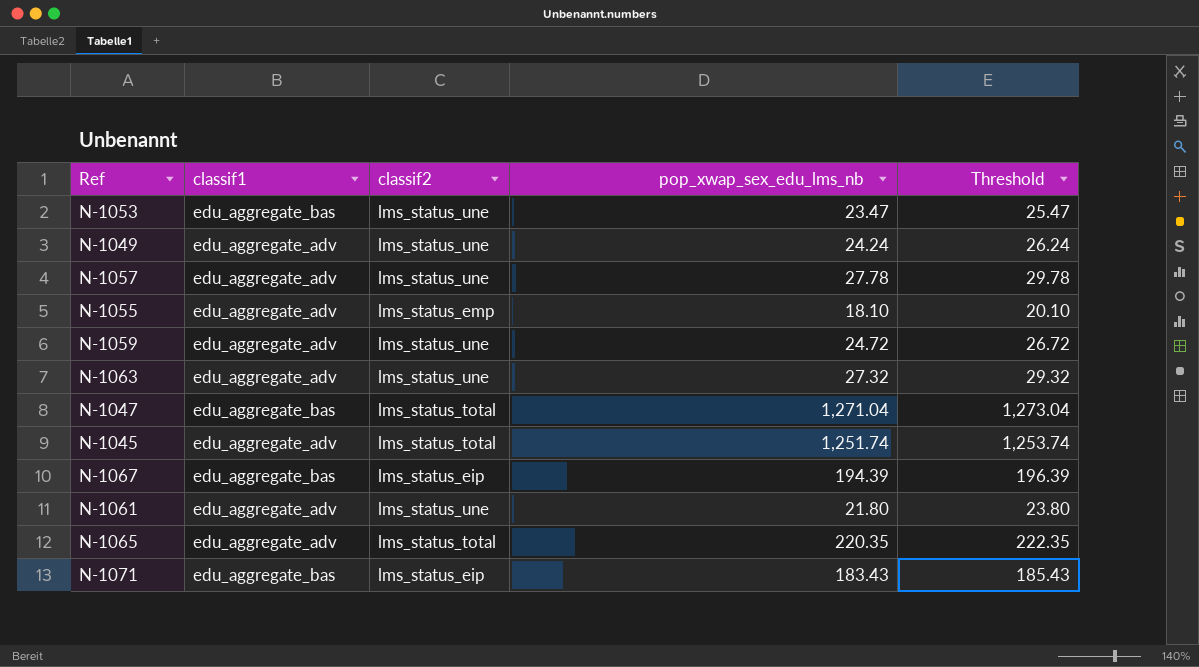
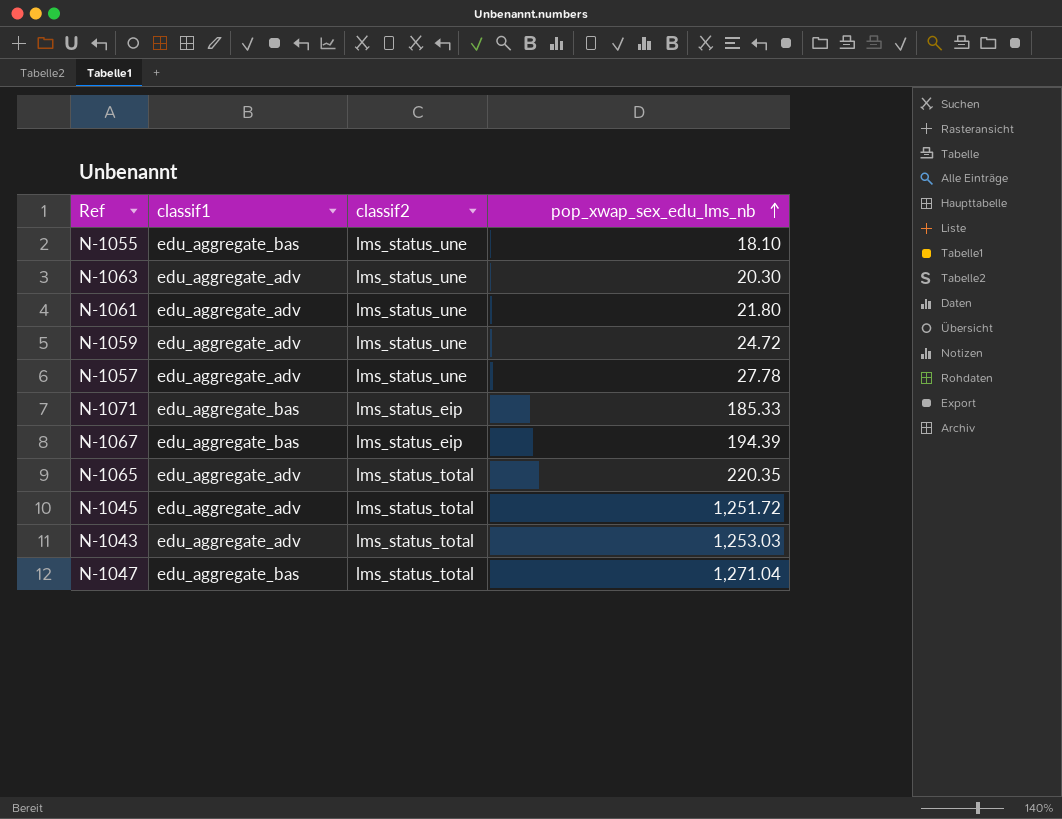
row order: none -> pop_xwap_sex_edu_lms_nb ascending
column Threshold | formula: [pop_xwap_sex_edu_lms_nb] + 2 -> none
row N-1053: edu_aggregate_bas | lms_status_une | 23.47 | 25.47 -> none
row N-1049: edu_aggregate_adv | lms_status_une | 24.24 | 26.24 -> none
N-1055 | classif1: edu_aggregate_adv -> edu_aggregate_bas
N-1055 | classif2: lms_status_emp -> lms_status_une
N-1063 | pop_xwap_sex_edu_lms_nb: 27.32 -> 20.30
N-1071 | pop_xwap_sex_edu_lms_nb: 183.43 -> 185.33
N-1045 | pop_xwap_sex_edu_lms_nb: 1,251.74 -> 1,251.72
row N-1043: none -> edu_aggregate_adv | lms_status_total | 1,253.03

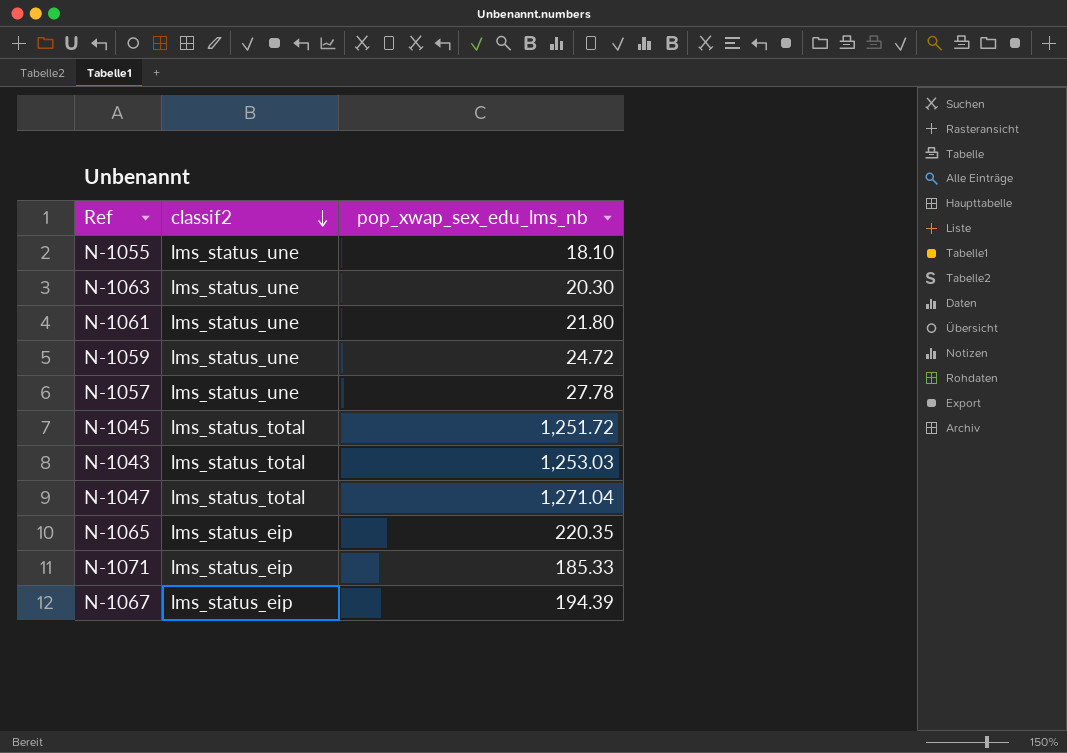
row order: pop_xwap_sex_edu_lms_nb ascending -> classif2 descending
column classif1 | position: 2 -> none
N-1065 | classif2: lms_status_total -> lms_status_eip

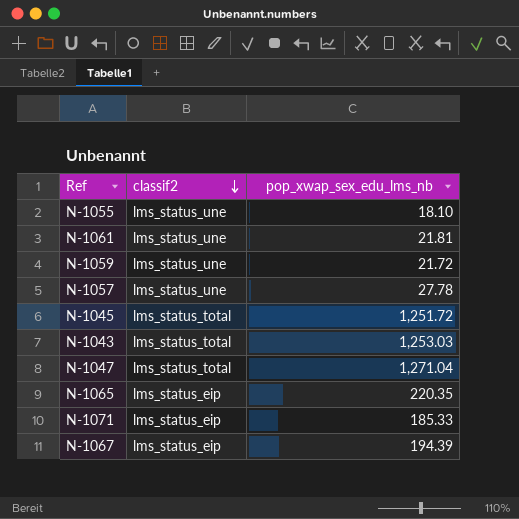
row N-1063: lms_status_une | 20.30 -> none
N-1061 | pop_xwap_sex_edu_lms_nb: 21.80 -> 21.81
N-1059 | pop_xwap_sex_edu_lms_nb: 24.72 -> 21.72

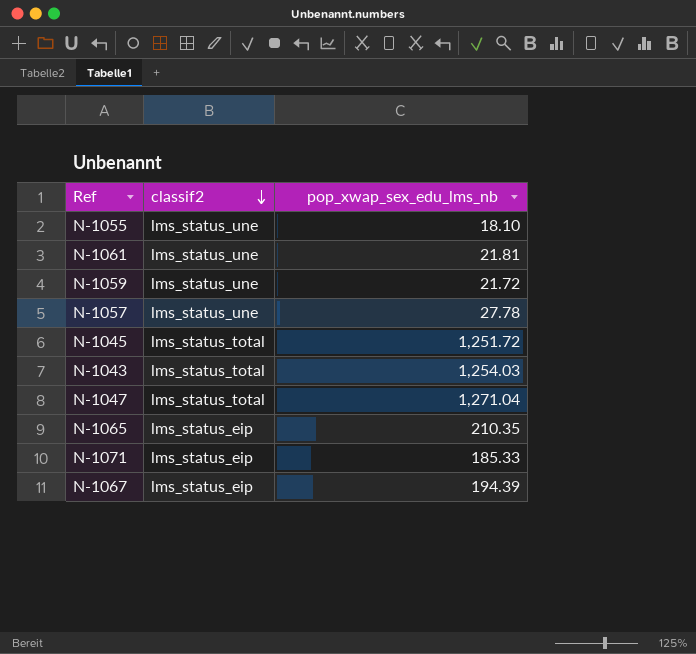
N-1043 | pop_xwap_sex_edu_lms_nb: 1,253.03 -> 1,254.03
N-1065 | pop_xwap_sex_edu_lms_nb: 220.35 -> 210.35

